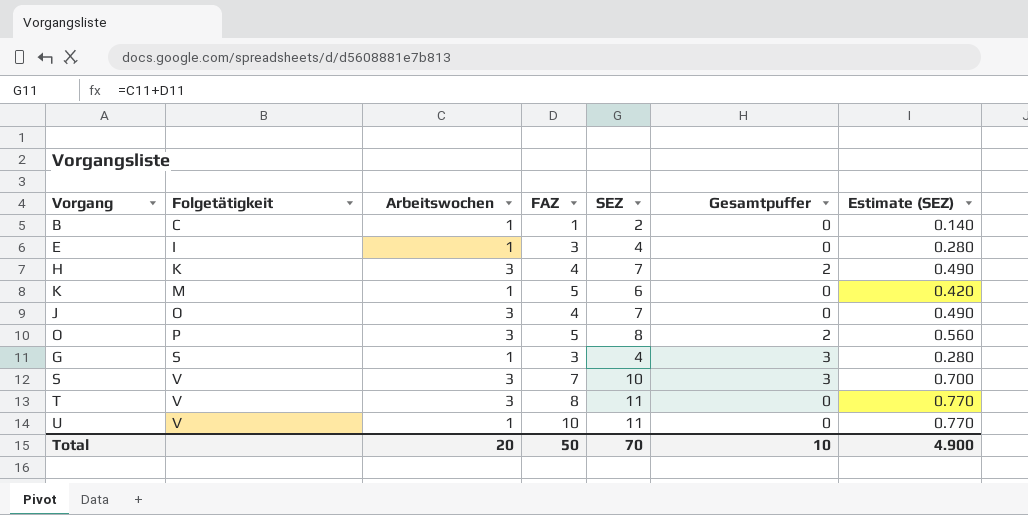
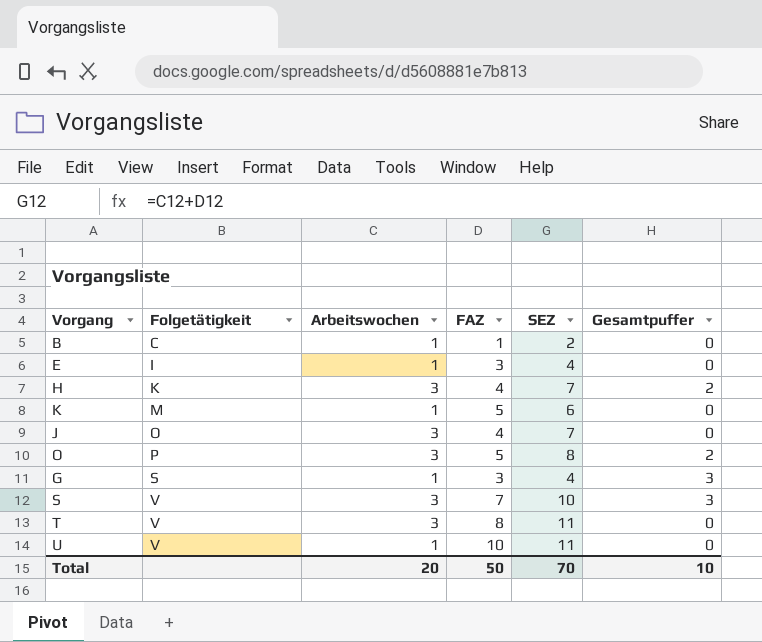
column Estimate (SEZ) | formula: [SEZ] * 0.07 -> none

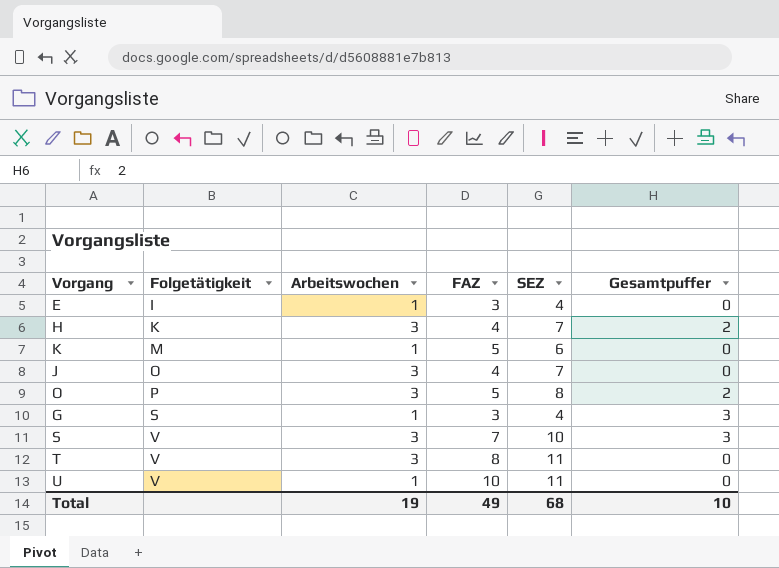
row B: C | 1 | 1 | 2 | 0 -> none
Total | Arbeitswochen: 20 -> 19
Total | FAZ: 50 -> 49
Total | SEZ: 70 -> 68

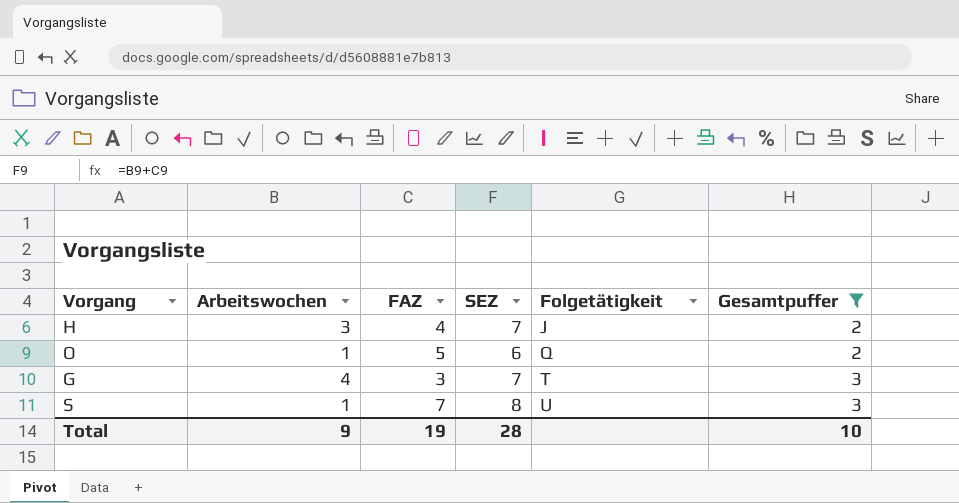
filter: none -> Gesamtpuffer != 0
column Folgetätigkeit | position: 2 -> 5
H | Folgetätigkeit: K -> J
O | Arbeitswochen: 3 -> 1
O | SEZ: 8 -> 6
O | Folgetätigkeit: P -> Q
G | Arbeitswochen: 1 -> 4
G | SEZ: 4 -> 7
G | Folgetätigkeit: S -> T
S | Arbeitswochen: 3 -> 1
S | SEZ: 10 -> 8
S | Folgetätigkeit: V -> U
Total | Arbeitswochen: 19 -> 9
Total | FAZ: 49 -> 19
Total | SEZ: 68 -> 28

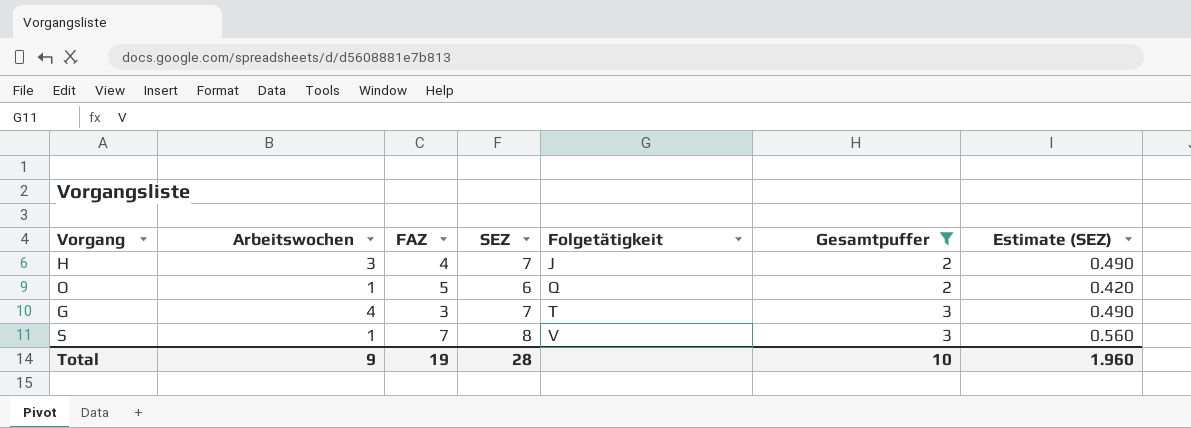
column Estimate (SEZ) | formula: none -> [SEZ] * 0.07
S | Folgetätigkeit: U -> V

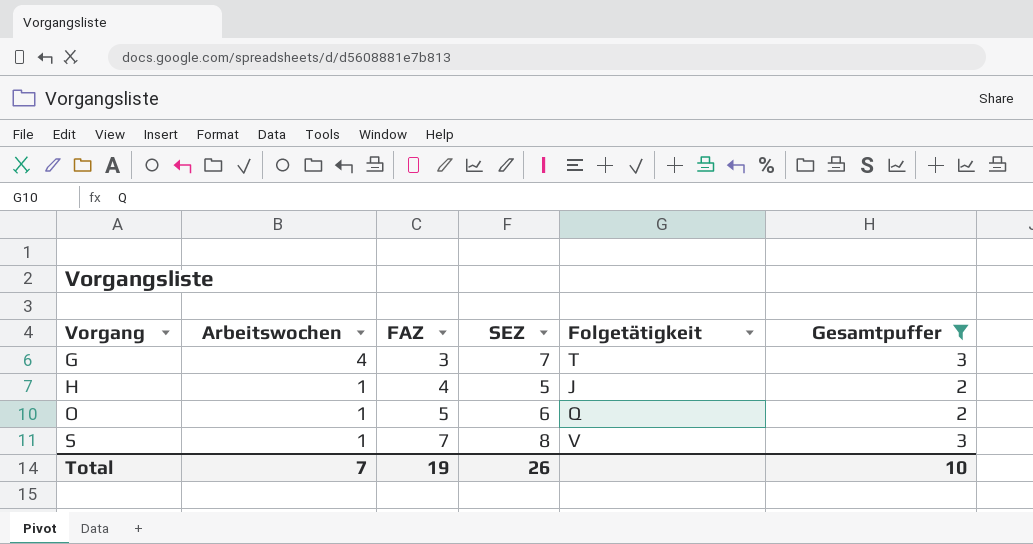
row order: Folgetätigkeit ascending -> Vorgang ascending
column Estimate (SEZ) | formula: [SEZ] * 0.07 -> none
H | Arbeitswochen: 3 -> 1
H | SEZ: 7 -> 5
Total | Arbeitswochen: 9 -> 7
Total | SEZ: 28 -> 26

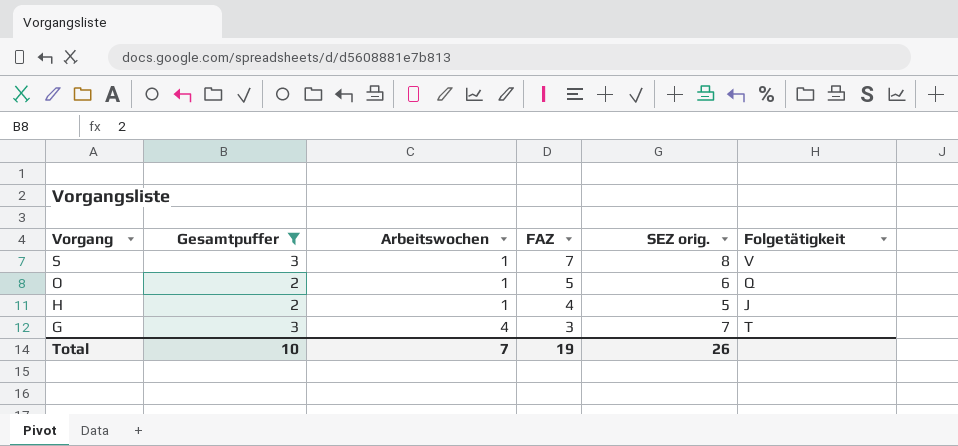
row order: Vorgang ascending -> Vorgang descending
column Gesamtpuffer | position: 6 -> 2
column name: SEZ -> SEZ orig.

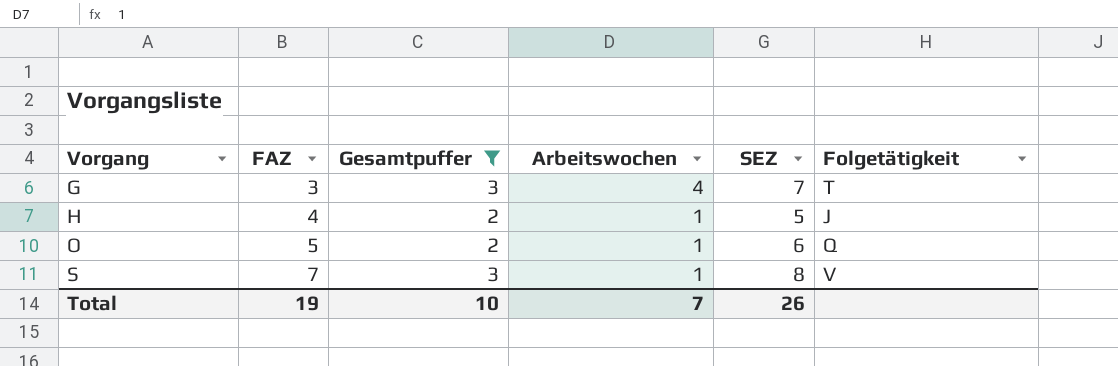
row order: Vorgang descending -> Vorgang ascending
column FAZ | position: 4 -> 2
column name: SEZ orig. -> SEZ

